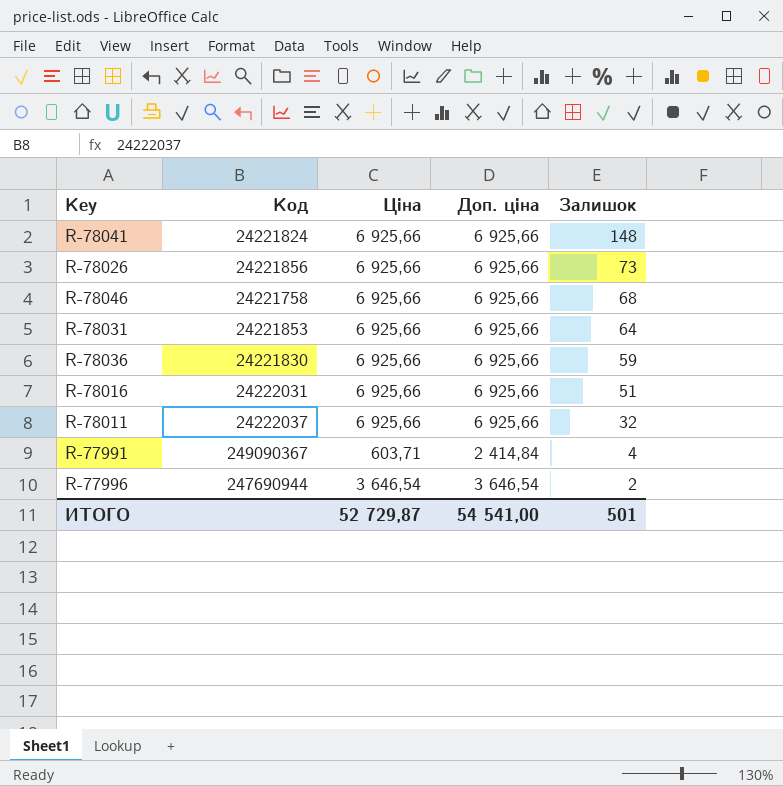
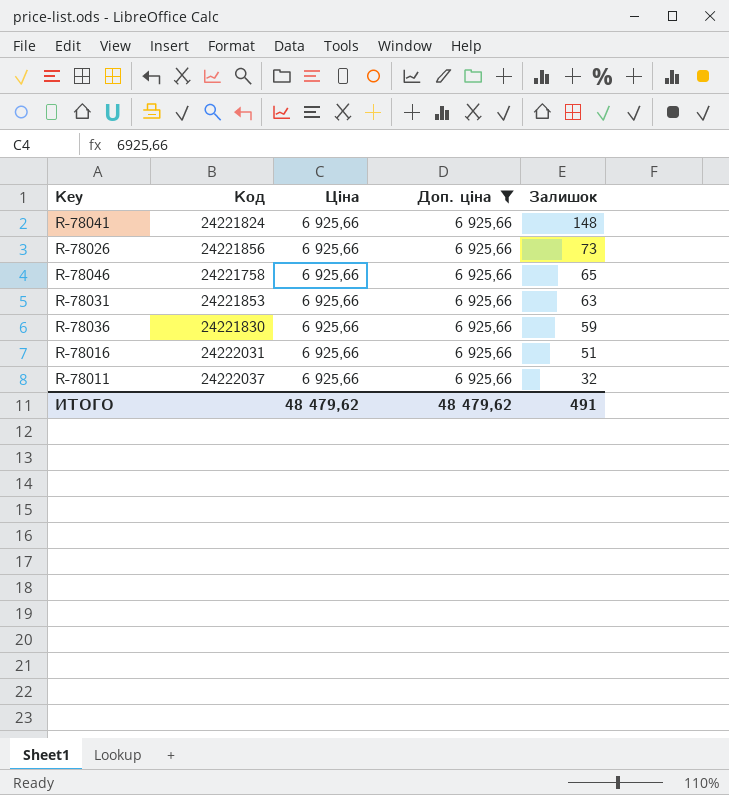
filter: none -> Доп. ціна = 6 925,66
R-78046 | Залишок: 68 -> 65
R-78031 | Залишок: 64 -> 63
ИТОГО | Ціна: 52 729,87 -> 48 479,62
ИТОГО | Доп. ціна: 54 541,00 -> 48 479,62
ИТОГО | Залишок: 501 -> 491

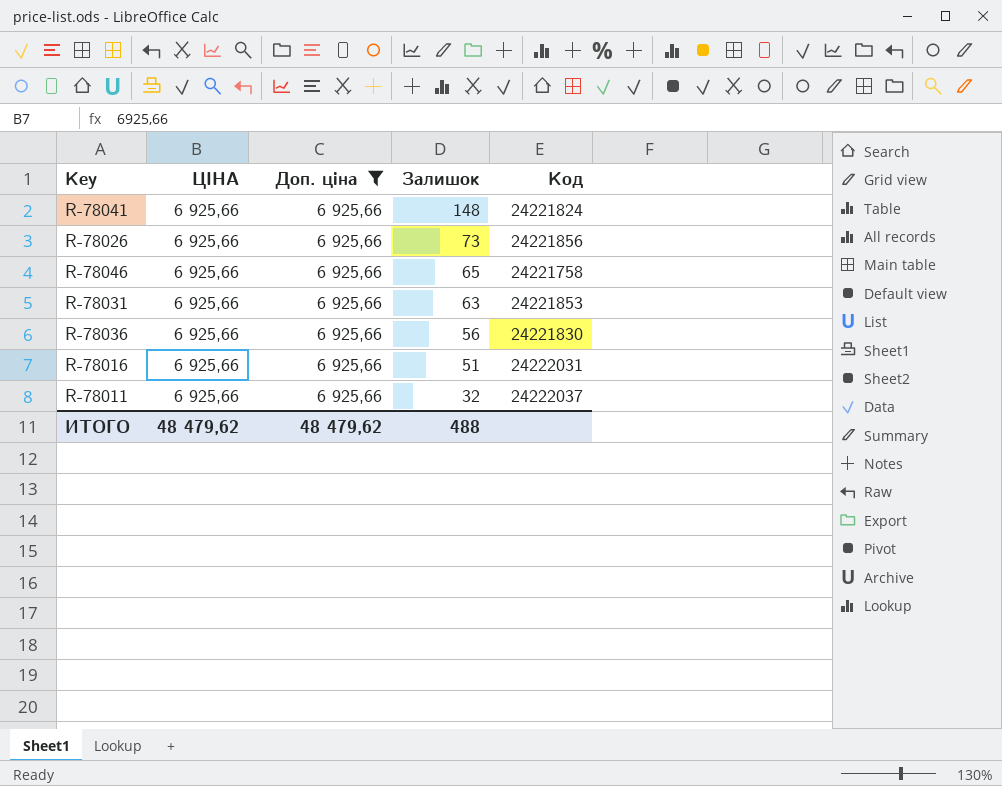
column name: Ціна -> ЦІНА
column Код | position: 2 -> 5
R-78036 | Залишок: 59 -> 56
ИТОГО | Залишок: 491 -> 488

